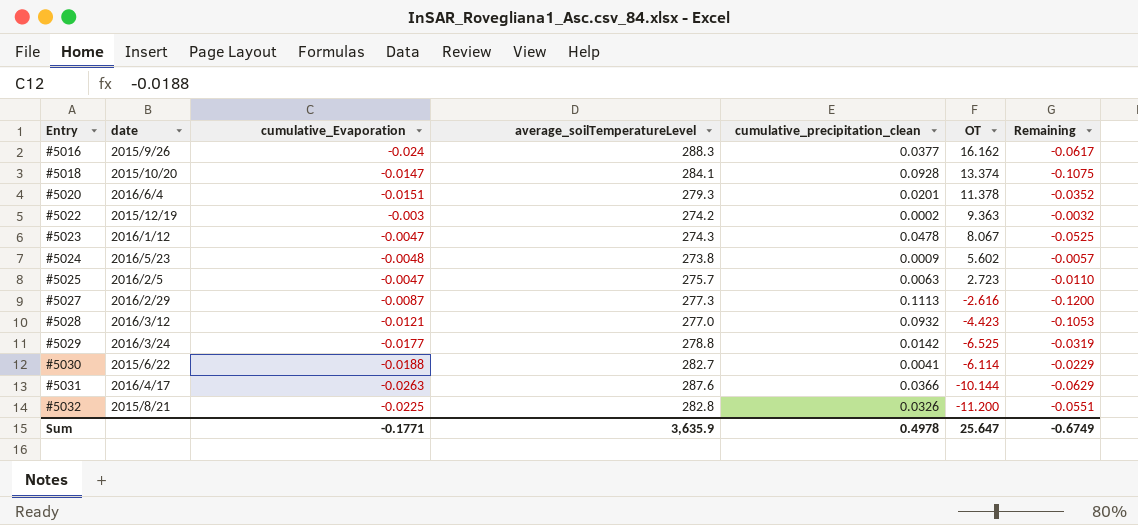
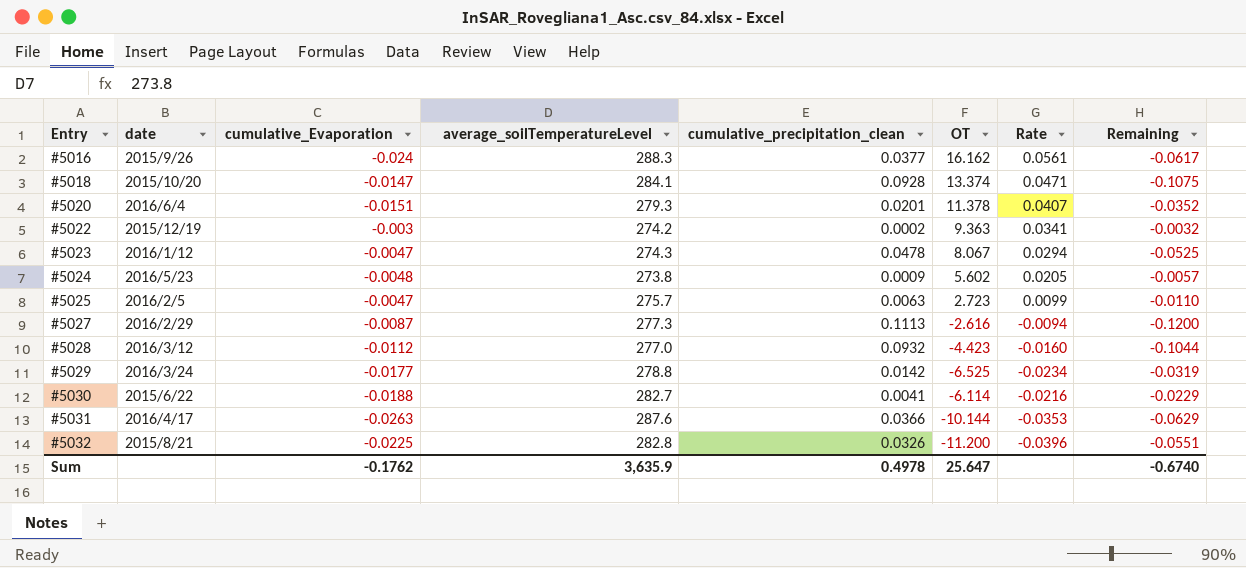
column Rate | formula: none -> [OT] / [average_soilTemperatureLevel]
#5028 | cumulative_Evaporation: -0.0121 -> -0.0112
#5028 | Remaining: -0.1053 -> -0.1044
Sum | cumulative_Evaporation: -0.1771 -> -0.1762
Sum | Remaining: -0.6749 -> -0.6740

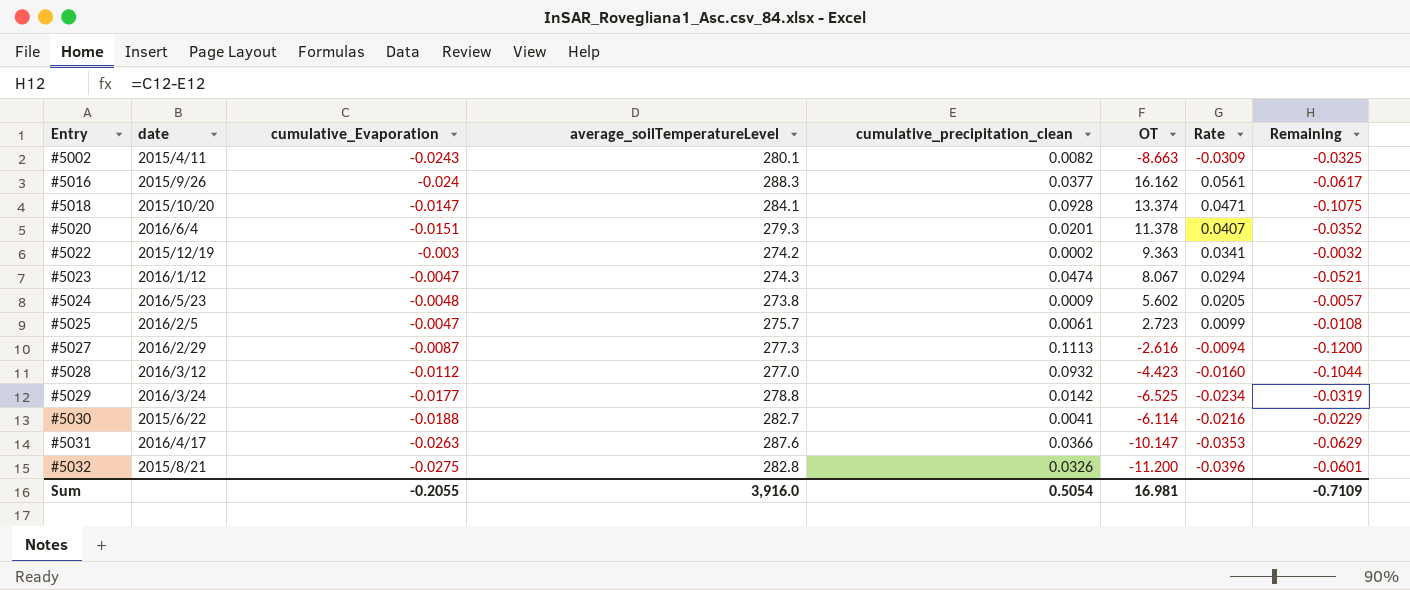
row #5002: none -> 2015/4/11 | -0.0243 | 280.1 | 0.0082 | -8.663 | -0.0309 | -0.0325
#5023 | cumulative_precipitation_clean: 0.0478 -> 0.0474
#5023 | Remaining: -0.0525 -> -0.0521
#5025 | cumulative_precipitation_clean: 0.0063 -> 0.0061
#5025 | Remaining: -0.0110 -> -0.0108
#5031 | OT: -10.144 -> -10.147
#5032 | cumulative_Evaporation: -0.0225 -> -0.0275
#5032 | Remaining: -0.0551 -> -0.0601
Sum | cumulative_Evaporation: -0.1762 -> -0.2055
Sum | average_soilTemperatureLevel: 3,635.9 -> 3,916.0
Sum | cumulative_precipitation_clean: 0.4978 -> 0.5054
Sum | OT: 25.647 -> 16.981
Sum | Remaining: -0.6740 -> -0.7109

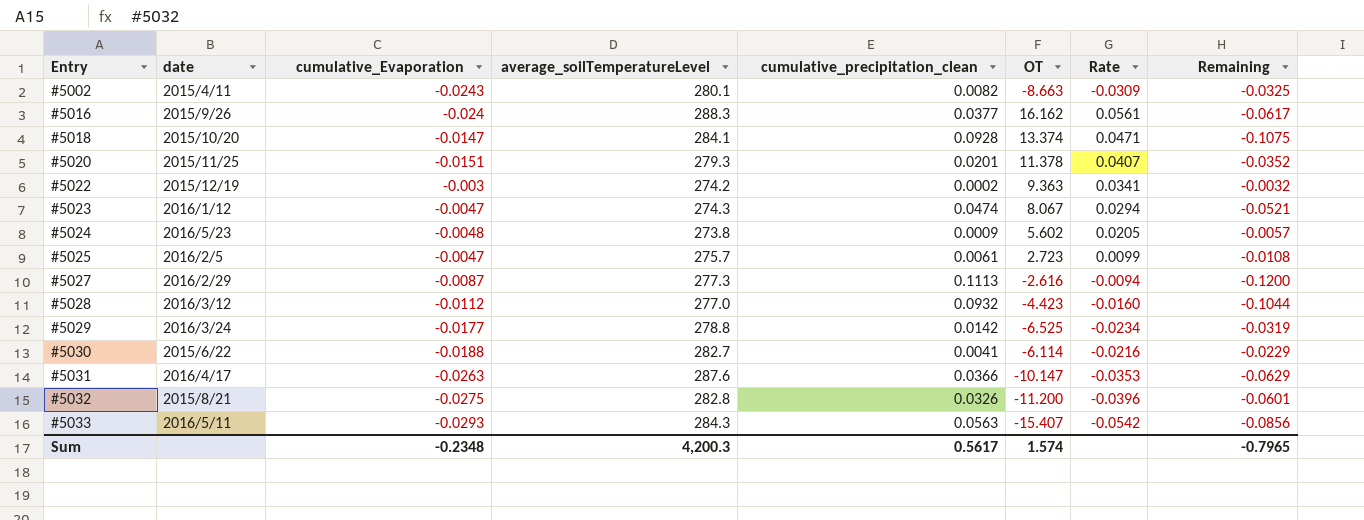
#5020 | date: 2016/6/4 -> 2015/11/25
row #5033: none -> 2016/5/11 | -0.0293 | 284.3 | 0.0563 | -15.407 | -0.0542 | -0.0856
Sum | cumulative_Evaporation: -0.2055 -> -0.2348
Sum | average_soilTemperatureLevel: 3,916.0 -> 4,200.3
Sum | cumulative_precipitation_clean: 0.5054 -> 0.5617
Sum | OT: 16.981 -> 1.574
Sum | Remaining: -0.7109 -> -0.7965

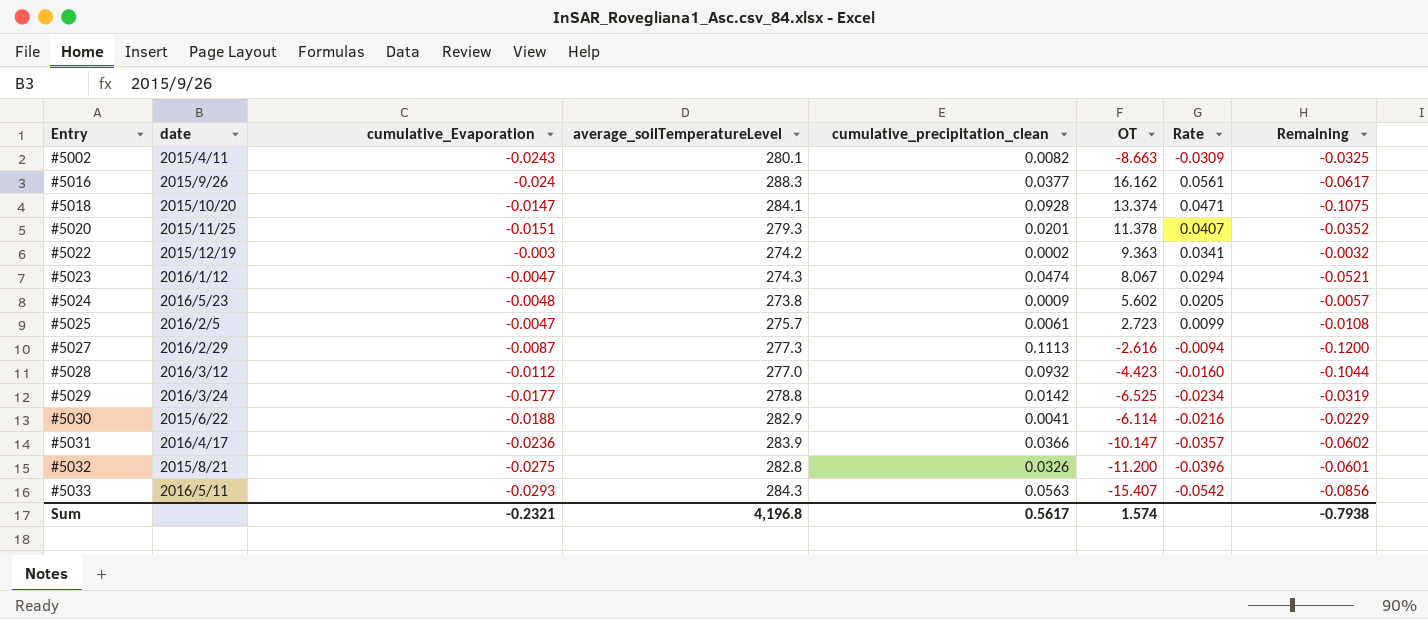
#5030 | average_soilTemperatureLevel: 282.7 -> 282.9
#5031 | cumulative_Evaporation: -0.0263 -> -0.0236
#5031 | average_soilTemperatureLevel: 287.6 -> 283.9
#5031 | Rate: -0.0353 -> -0.0357
#5031 | Remaining: -0.0629 -> -0.0602
Sum | cumulative_Evaporation: -0.2348 -> -0.2321
Sum | average_soilTemperatureLevel: 4,200.3 -> 4,196.8
Sum | Remaining: -0.7965 -> -0.7938

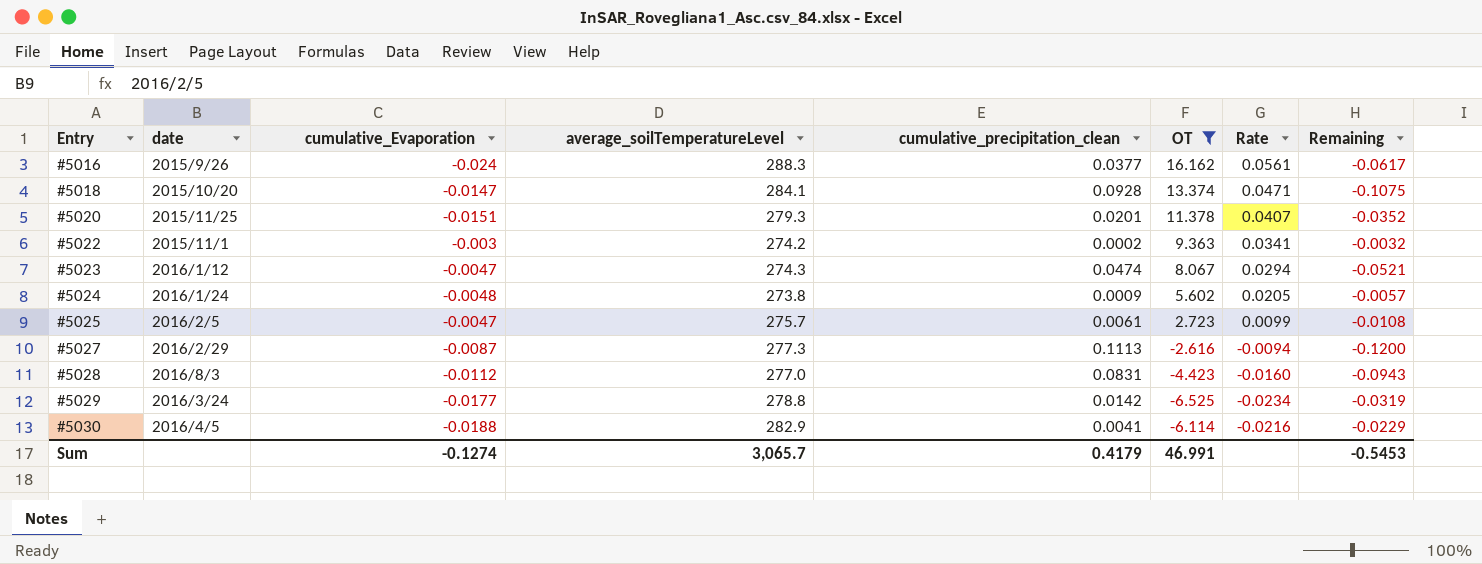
filter: none -> OT >= -6.525
#5022 | date: 2015/12/19 -> 2015/11/1
#5024 | date: 2016/5/23 -> 2016/1/24
#5028 | date: 2016/3/12 -> 2016/8/3
#5028 | cumulative_precipitation_clean: 0.0932 -> 0.0831
#5028 | Remaining: -0.1044 -> -0.0943
#5030 | date: 2015/6/22 -> 2016/4/5
Sum | cumulative_Evaporation: -0.2321 -> -0.1274
Sum | average_soilTemperatureLevel: 4,196.8 -> 3,065.7
Sum | cumulative_precipitation_clean: 0.5617 -> 0.4179
Sum | OT: 1.574 -> 46.991
Sum | Remaining: -0.7938 -> -0.5453

